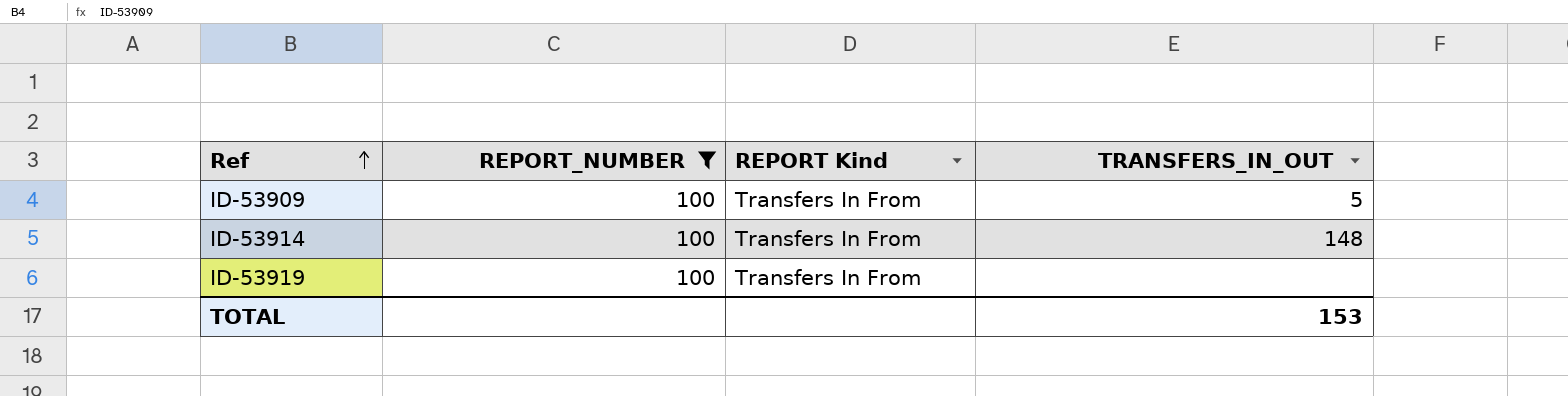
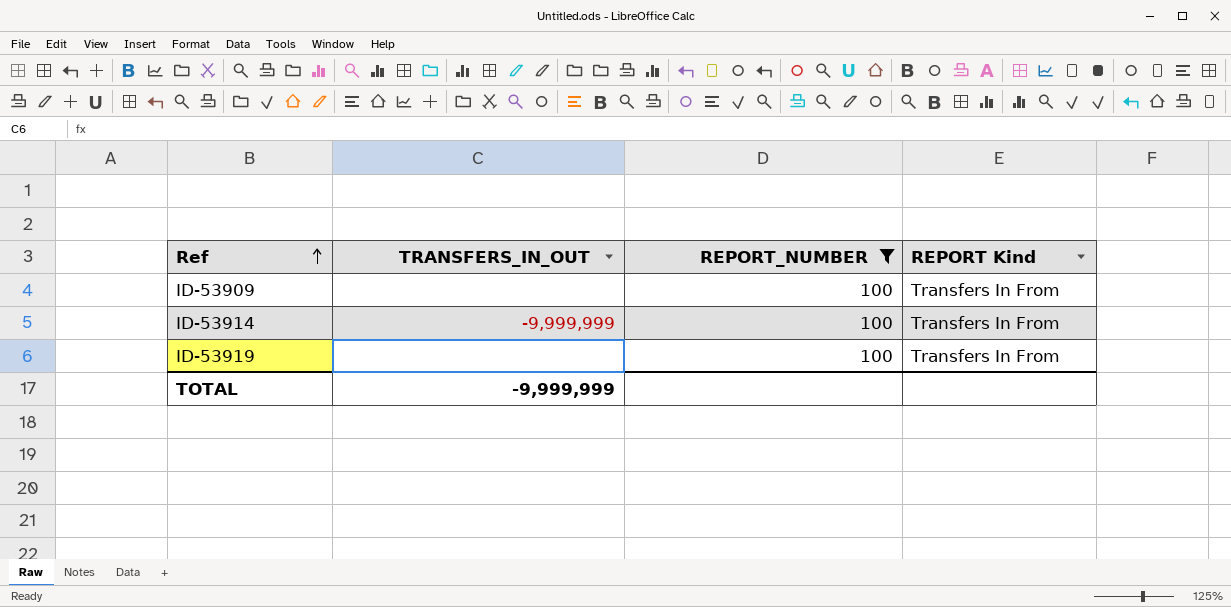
column TRANSFERS_IN_OUT | position: 4 -> 2
ID-53909 | TRANSFERS_IN_OUT: 5 -> none
ID-53914 | TRANSFERS_IN_OUT: 148 -> -9,999,999
TOTAL | TRANSFERS_IN_OUT: 153 -> -9,999,999

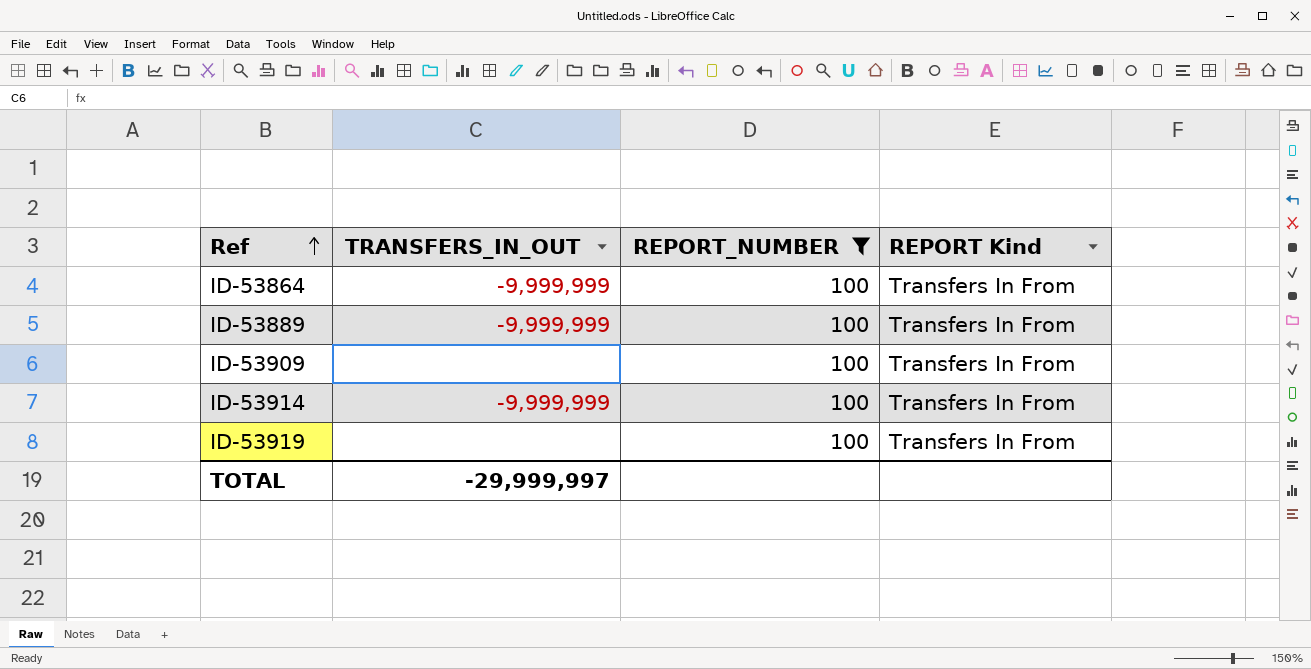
row ID-53864: none -> -9,999,999 | 100 | Transfers In From
row ID-53889: none -> -9,999,999 | 100 | Transfers In From
TOTAL | TRANSFERS_IN_OUT: -9,999,999 -> -29,999,997

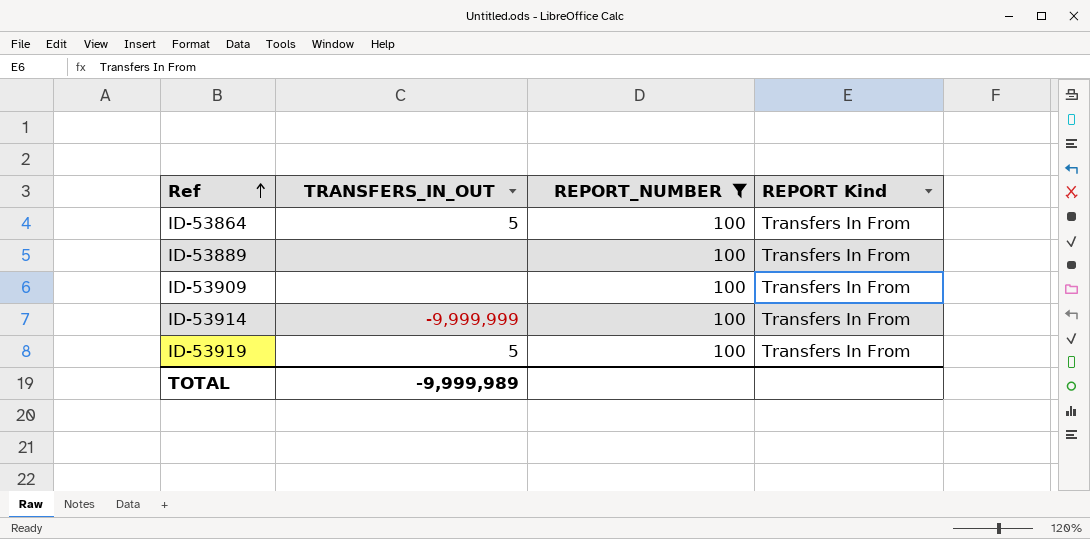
ID-53864 | TRANSFERS_IN_OUT: -9,999,999 -> 5
ID-53889 | TRANSFERS_IN_OUT: -9,999,999 -> none
ID-53919 | TRANSFERS_IN_OUT: none -> 5
TOTAL | TRANSFERS_IN_OUT: -29,999,997 -> -9,999,989

